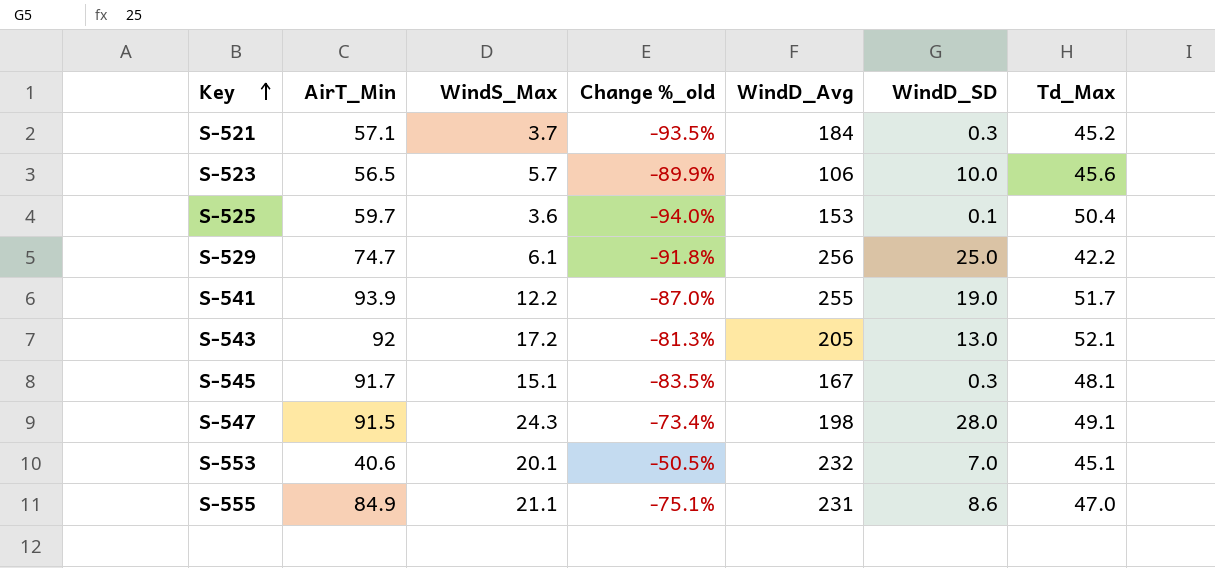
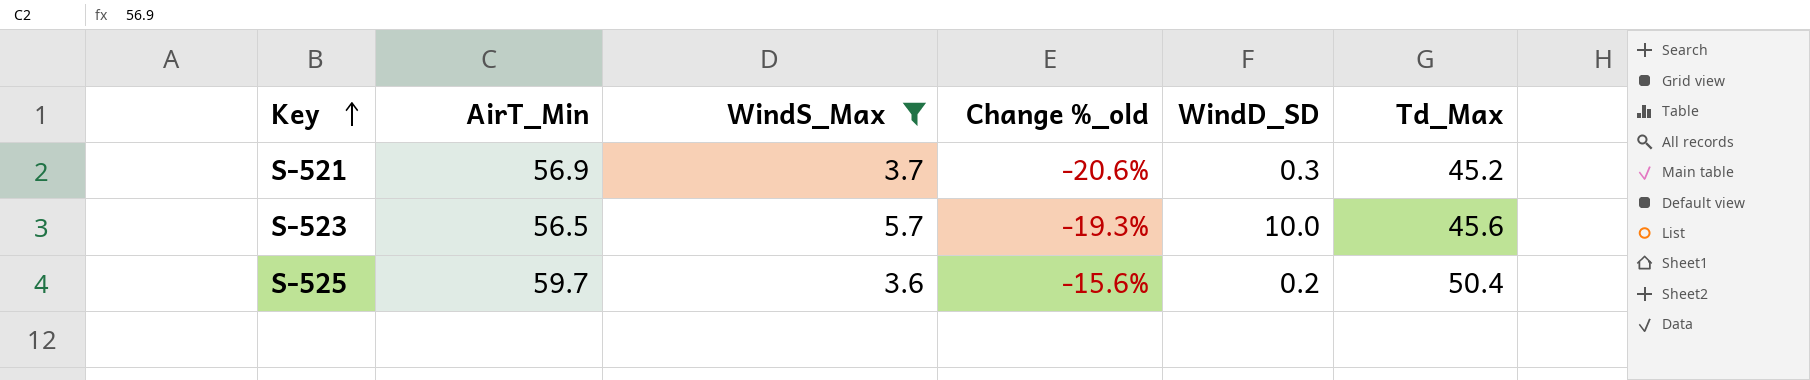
filter: none -> WindS_Max <= 5.7
column WindD_Avg | position: 5 -> none
column Change %_old | formula: ([WindS_Max] - [AirT_Min]) / [AirT_Min] -> ([Td_Max] - [AirT_Min]) / [AirT_Min]
S-521 | AirT_Min: 57.1 -> 56.9
S-525 | WindD_SD: 0.1 -> 0.2

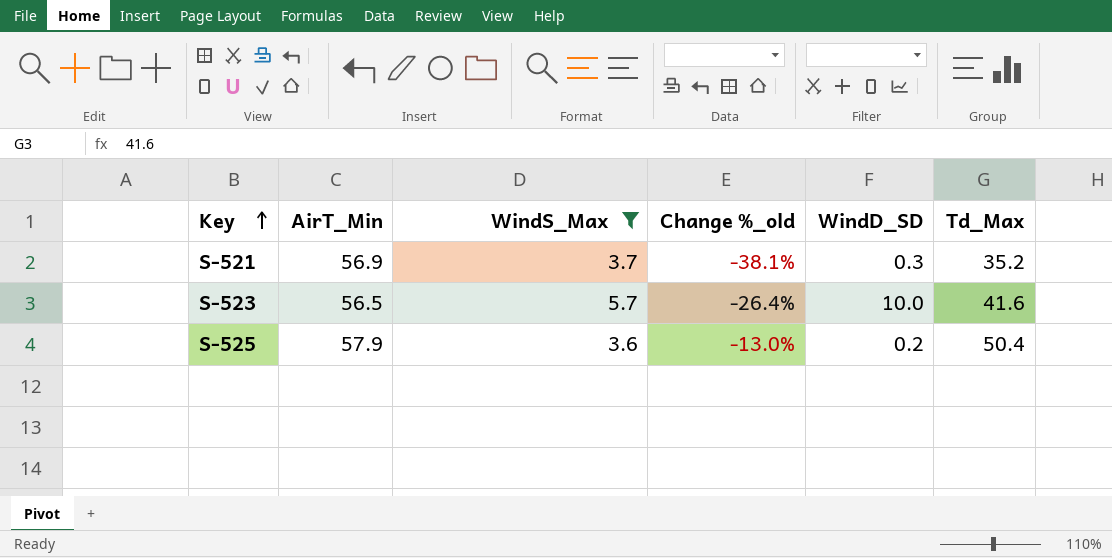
S-521 | Change %_old: -20.6% -> -38.1%
S-521 | Td_Max: 45.2 -> 35.2
S-523 | Change %_old: -19.3% -> -26.4%
S-523 | Td_Max: 45.6 -> 41.6
S-525 | AirT_Min: 59.7 -> 57.9
S-525 | Change %_old: -15.6% -> -13.0%

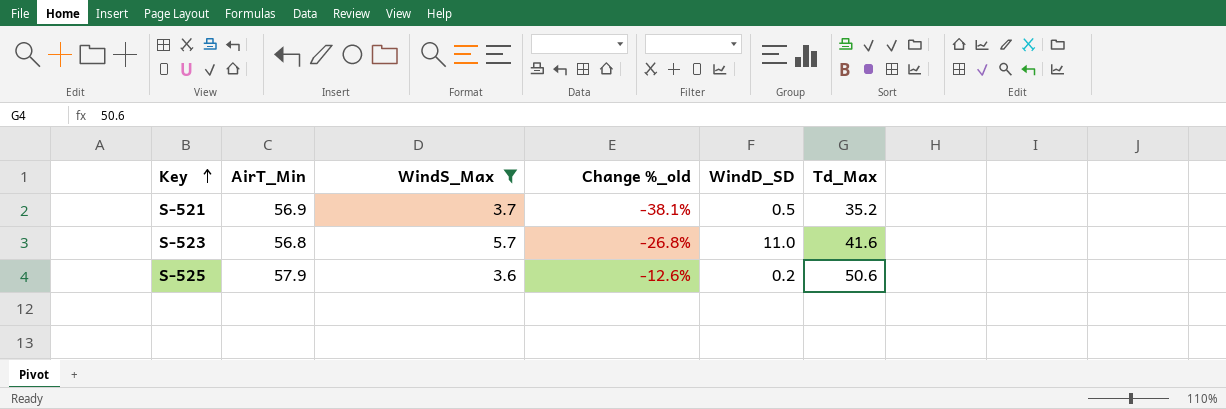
S-521 | WindD_SD: 0.3 -> 0.5
S-523 | AirT_Min: 56.5 -> 56.8
S-523 | Change %_old: -26.4% -> -26.8%
S-523 | WindD_SD: 10.0 -> 11.0
S-525 | Change %_old: -13.0% -> -12.6%
S-525 | Td_Max: 50.4 -> 50.6

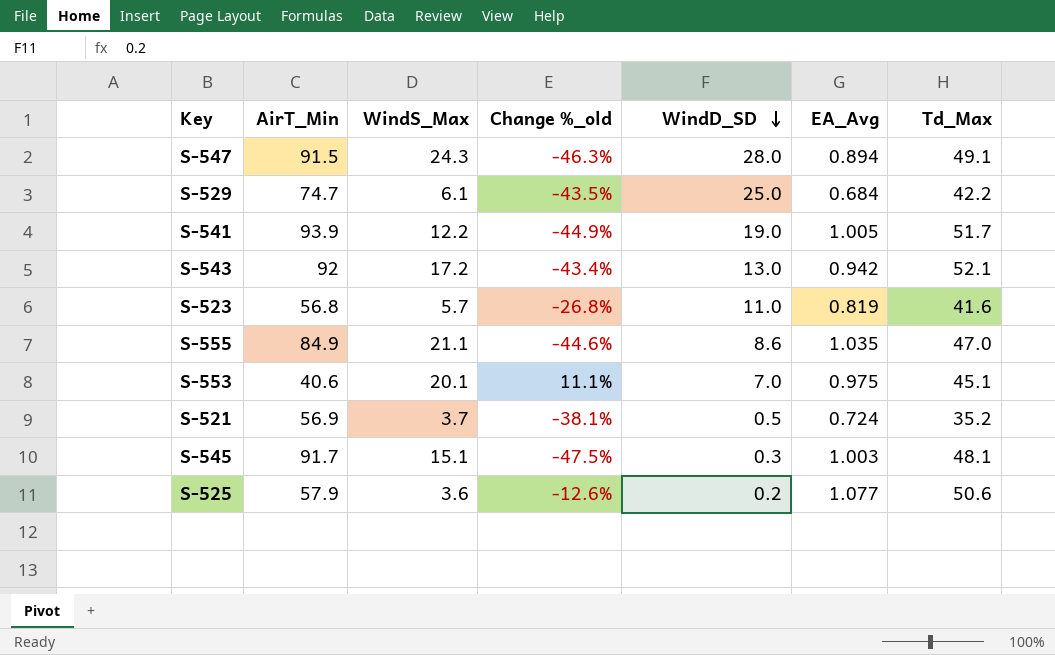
filter: WindS_Max <= 5.7 -> none
row order: Key ascending -> WindD_SD descending
column EA_Avg | position: none -> 6

